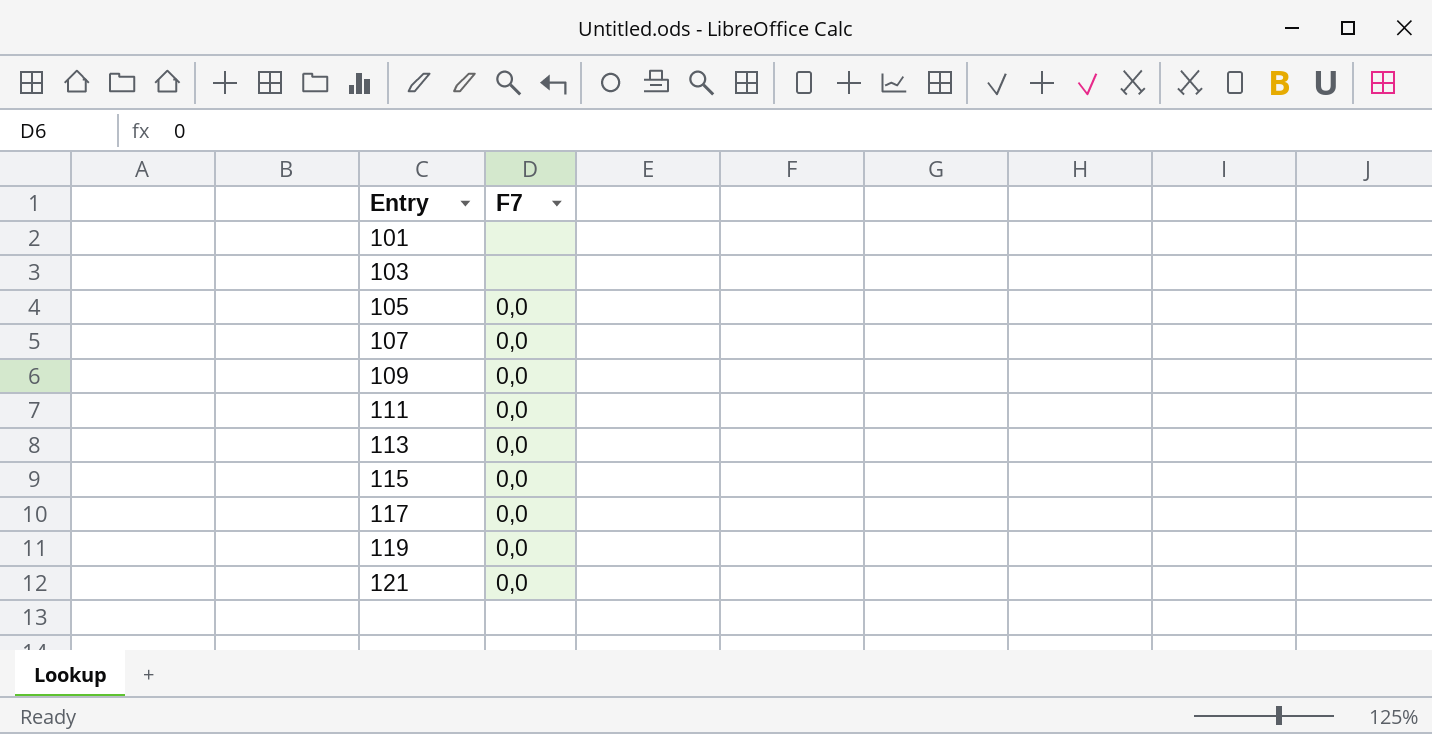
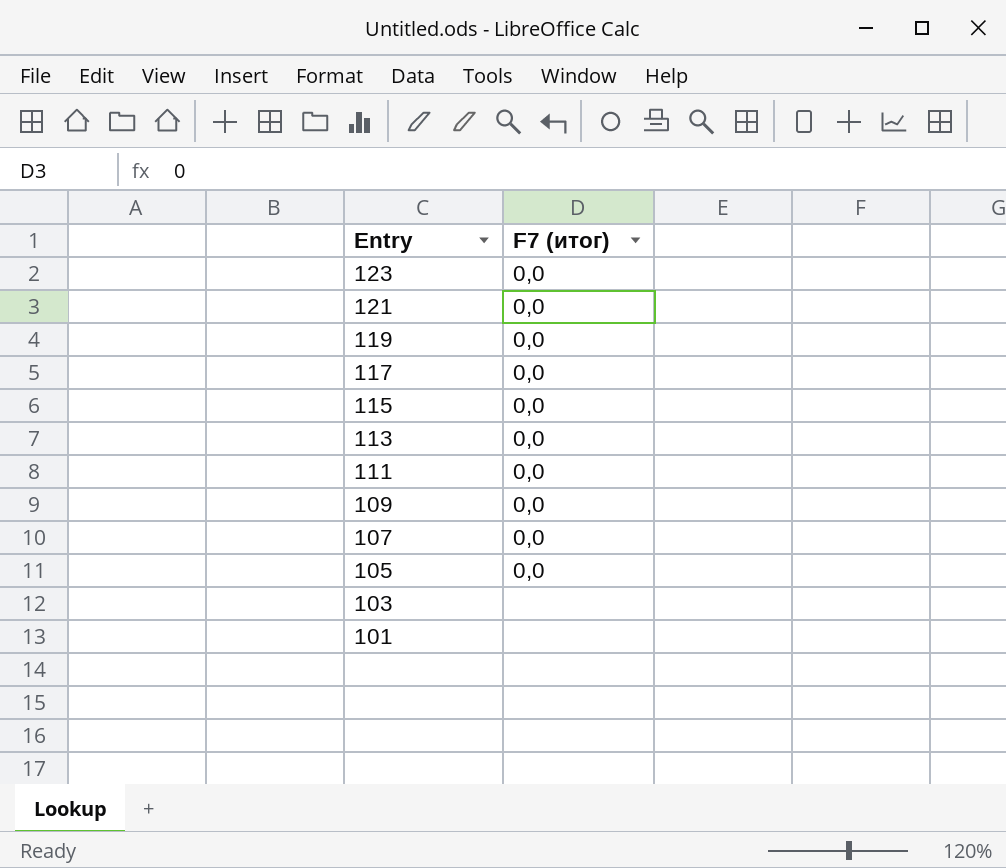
row order: Entry ascending -> Entry descending
column name: F7 -> F7 (итог)
row 123: none -> 0,0

